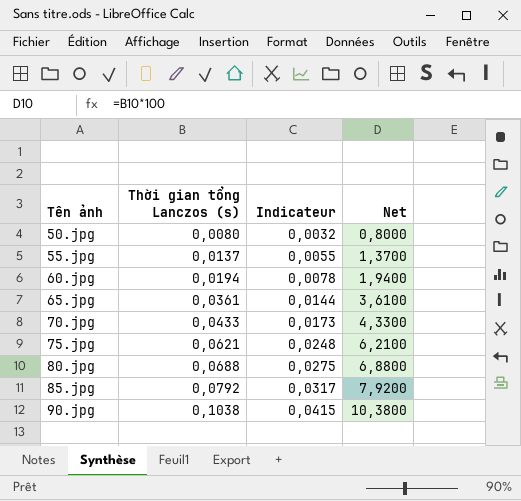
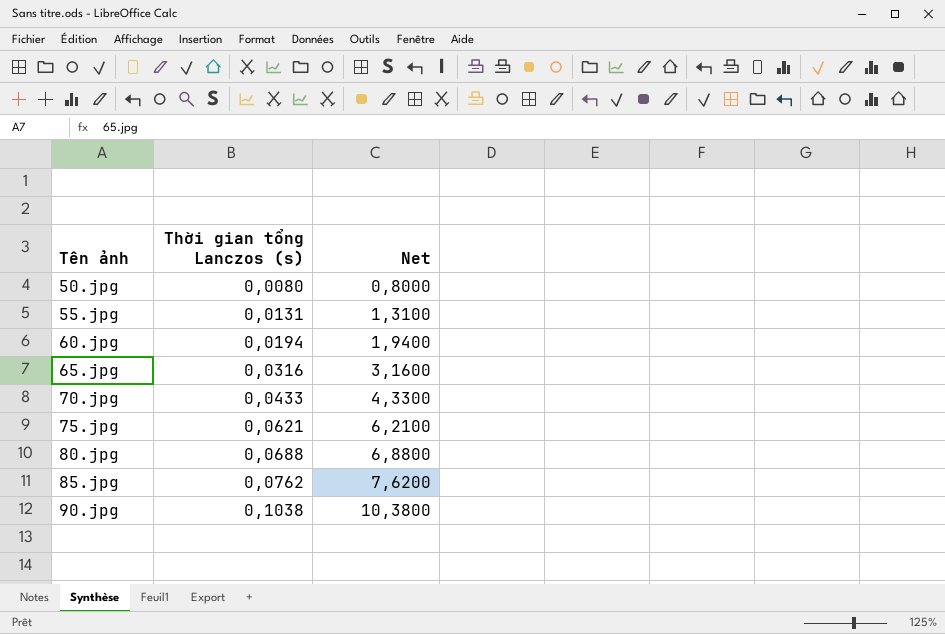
column Indicateur | formula: [Thời gian tổng Lanczos (s)] * 0,4 -> none
55.jpg | Thời gian tổng Lanczos (s): 0,0137 -> 0,0131
55.jpg | Net: 1,3700 -> 1,3100
65.jpg | Thời gian tổng Lanczos (s): 0,0361 -> 0,0316
65.jpg | Net: 3,6100 -> 3,1600
85.jpg | Thời gian tổng Lanczos (s): 0,0792 -> 0,0762
85.jpg | Net: 7,9200 -> 7,6200

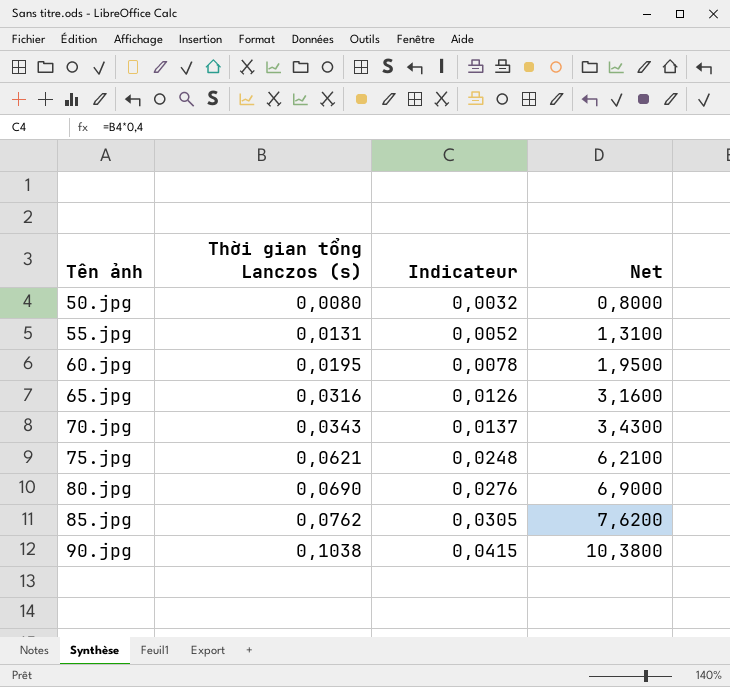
column Indicateur | formula: none -> [Thời gian tổng Lanczos (s)] * 0,4
60.jpg | Thời gian tổng Lanczos (s): 0,0194 -> 0,0195
60.jpg | Net: 1,9400 -> 1,9500
70.jpg | Thời gian tổng Lanczos (s): 0,0433 -> 0,0343
70.jpg | Net: 4,3300 -> 3,4300
80.jpg | Thời gian tổng Lanczos (s): 0,0688 -> 0,0690
80.jpg | Net: 6,8800 -> 6,9000

